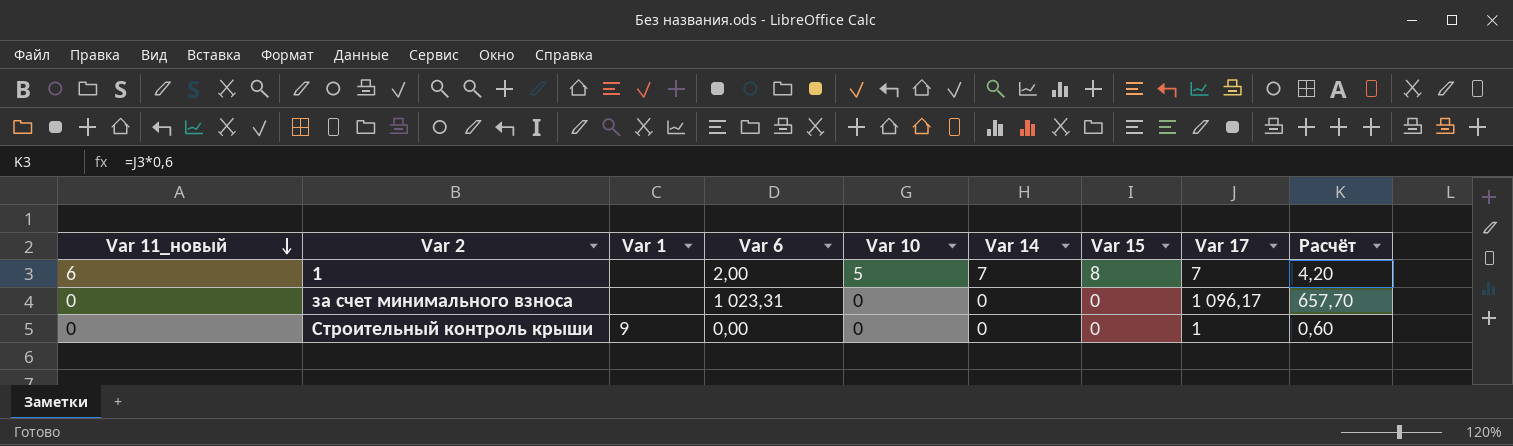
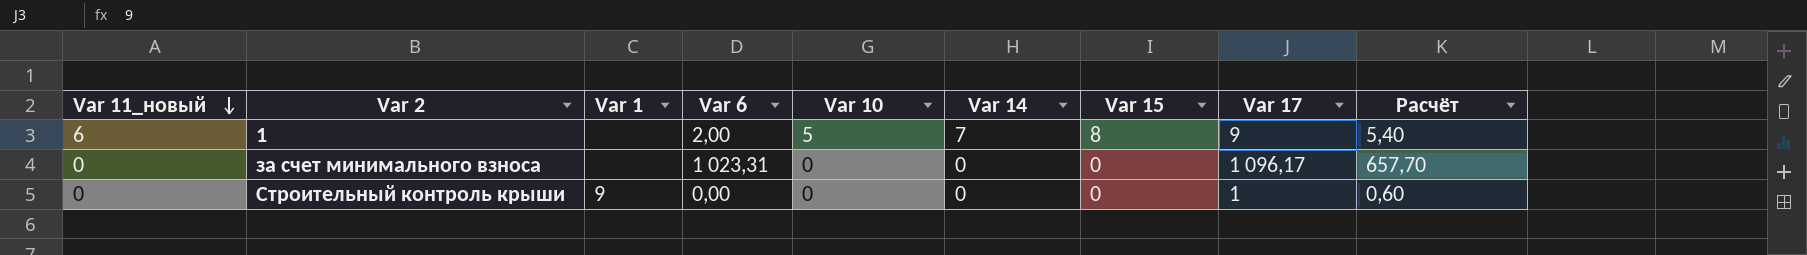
1 | Var 17: 7 -> 9
1 | Расчёт: 4,20 -> 5,40

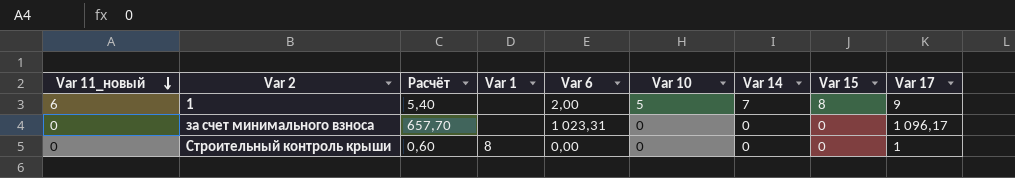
column Расчёт | position: 9 -> 3
Строительный контроль крыши | Var 1: 9 -> 8

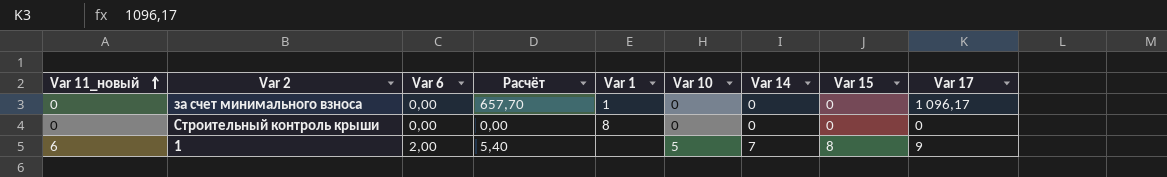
row order: Var 11_новый descending -> Var 11_новый ascending
column Var 6 | position: 5 -> 3
за счет минимального взноса | Var 6: 1 023,31 -> 0,00
за счет минимального взноса | Var 1: none -> 1
Строительный контроль крыши | Расчёт: 0,60 -> 0,00
Строительный контроль крыши | Var 17: 1 -> 0

